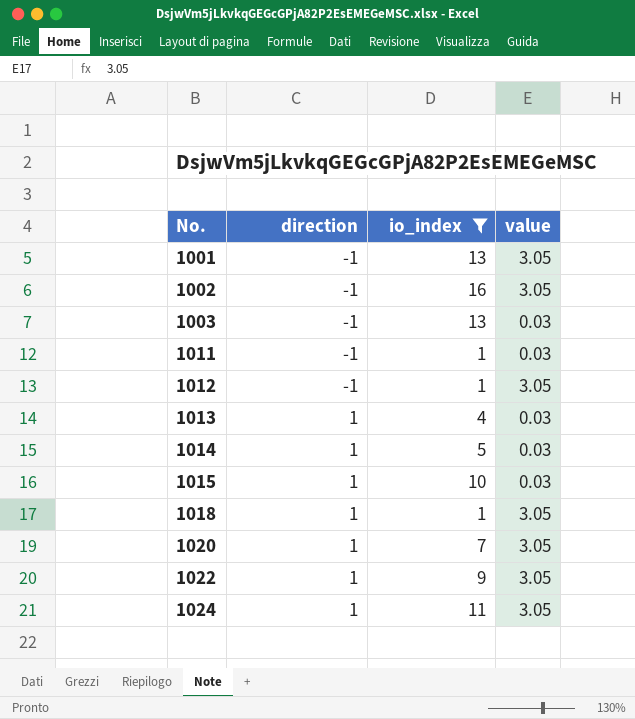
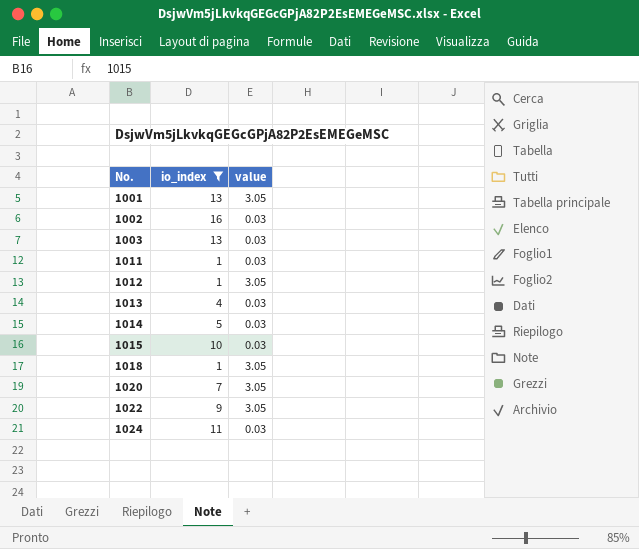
column direction | position: 2 -> none
1002 | value: 3.05 -> 0.03
1024 | value: 3.05 -> 0.03

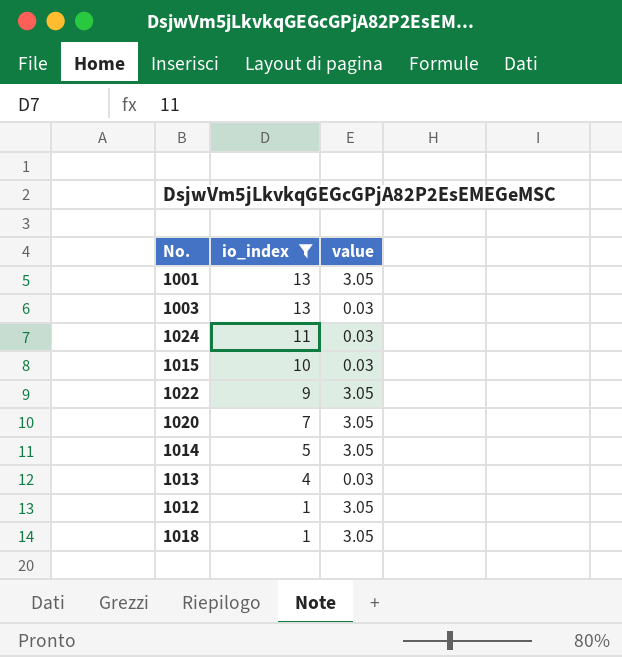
row order: No. ascending -> io_index descending
row 1002: 16 | 0.03 -> none
row 1011: 1 | 0.03 -> none
1014 | value: 0.03 -> 3.05

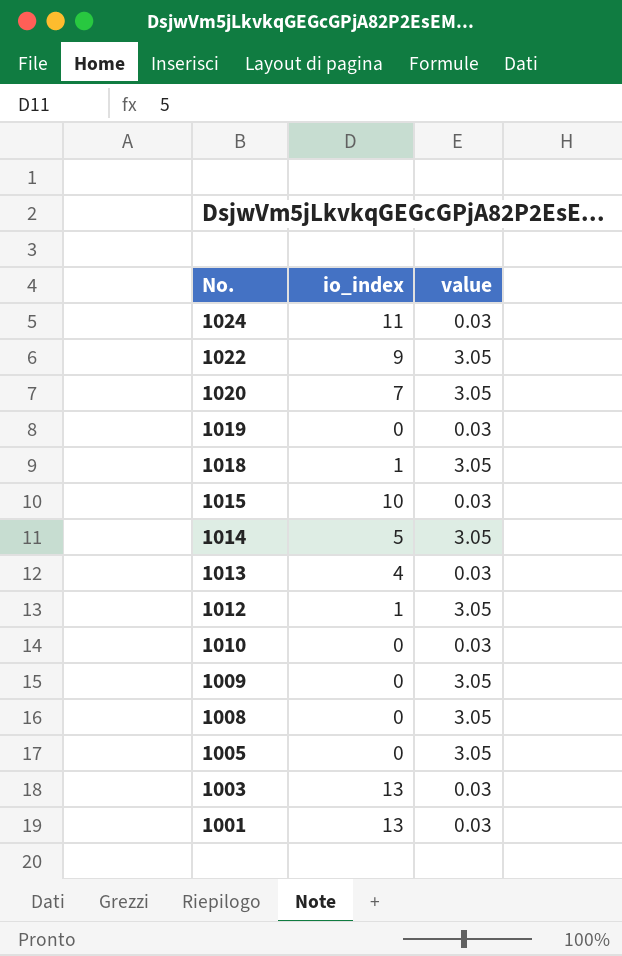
filter: io_index != 0 -> none
row order: io_index descending -> No. descending
1001 | value: 3.05 -> 0.03

